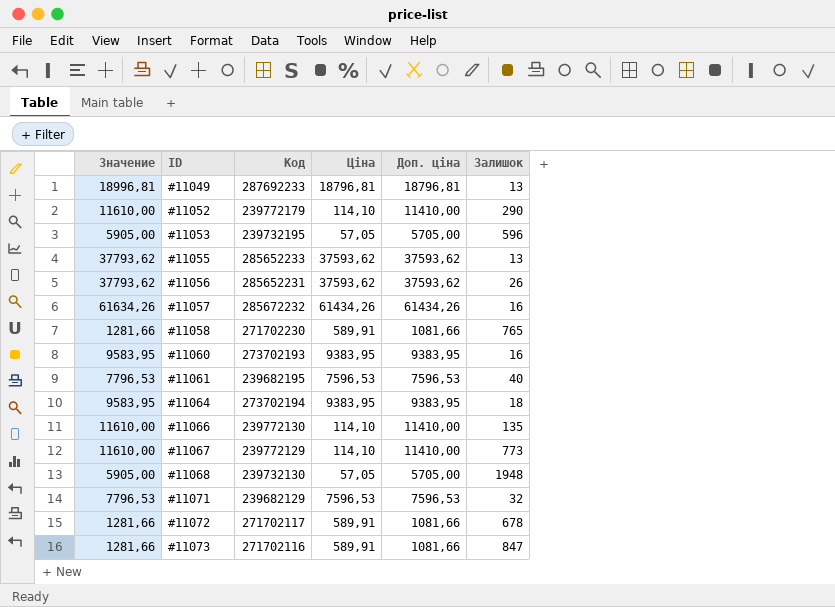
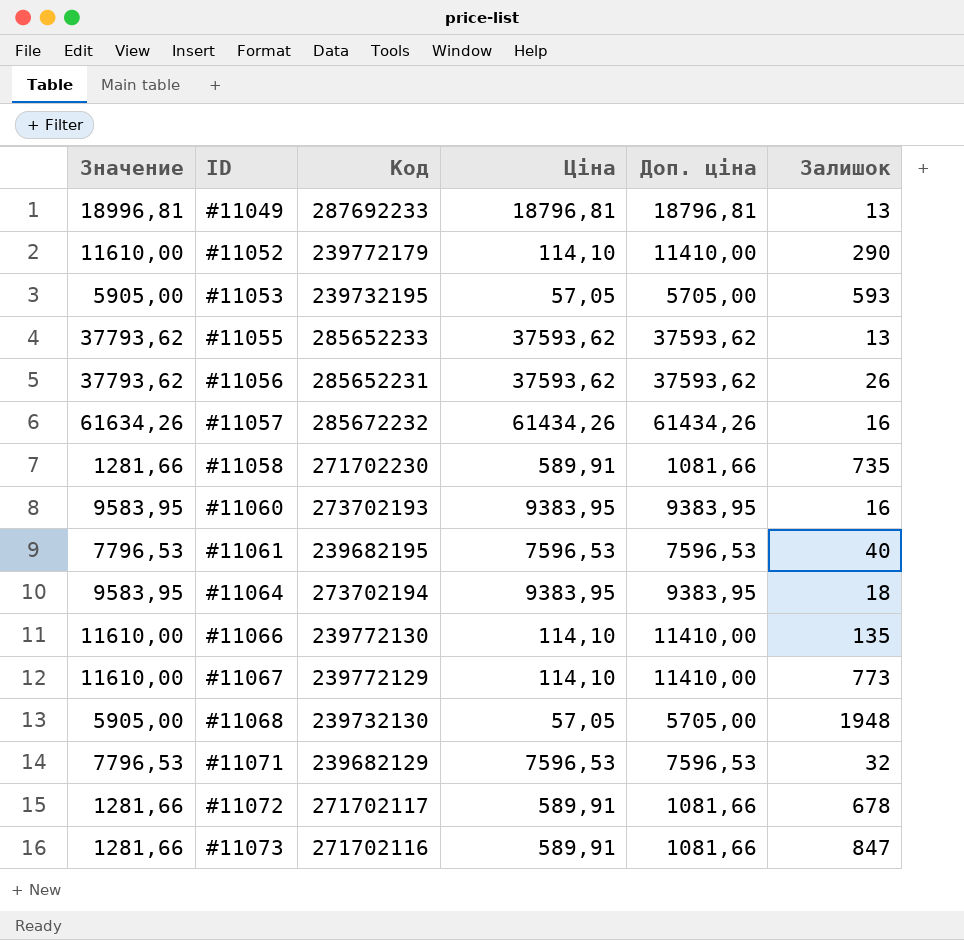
#11053 | Залишок: 596 -> 593
#11058 | Залишок: 765 -> 735

